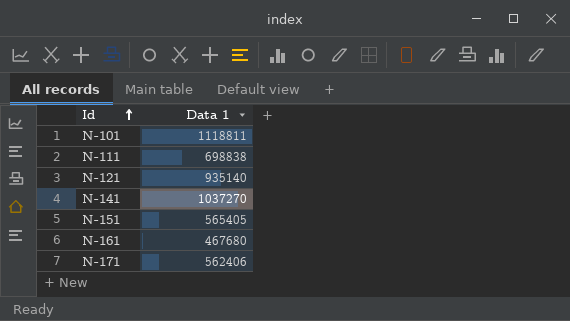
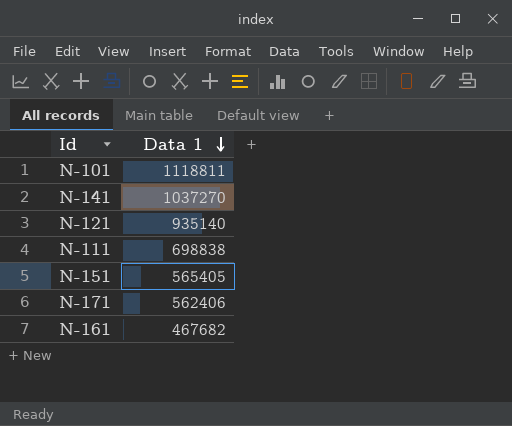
row order: Id ascending -> Data 1 descending
N-161 | Data 1: 467680 -> 467682

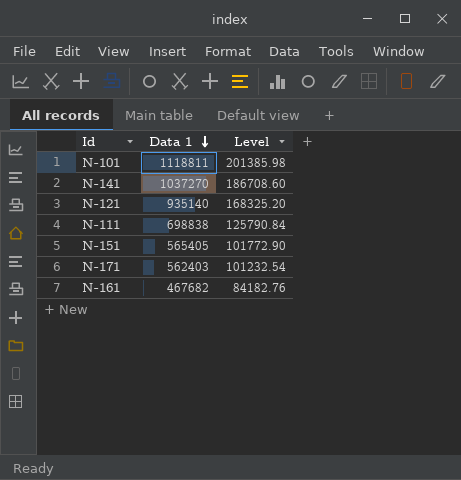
column Level | formula: none -> [Data 1] * 0.18
N-171 | Data 1: 562406 -> 562403

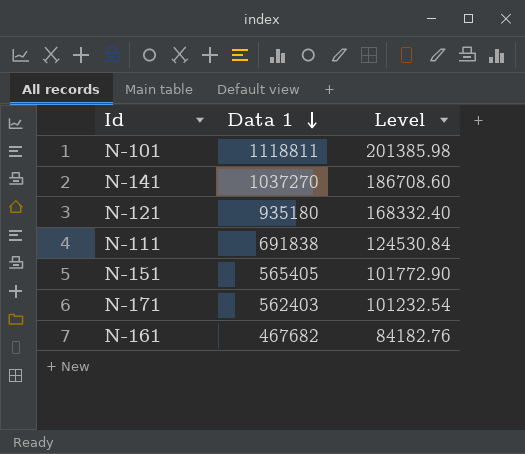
N-121 | Data 1: 935140 -> 935180
N-121 | Level: 168325.20 -> 168332.40
N-111 | Data 1: 698838 -> 691838
N-111 | Level: 125790.84 -> 124530.84

